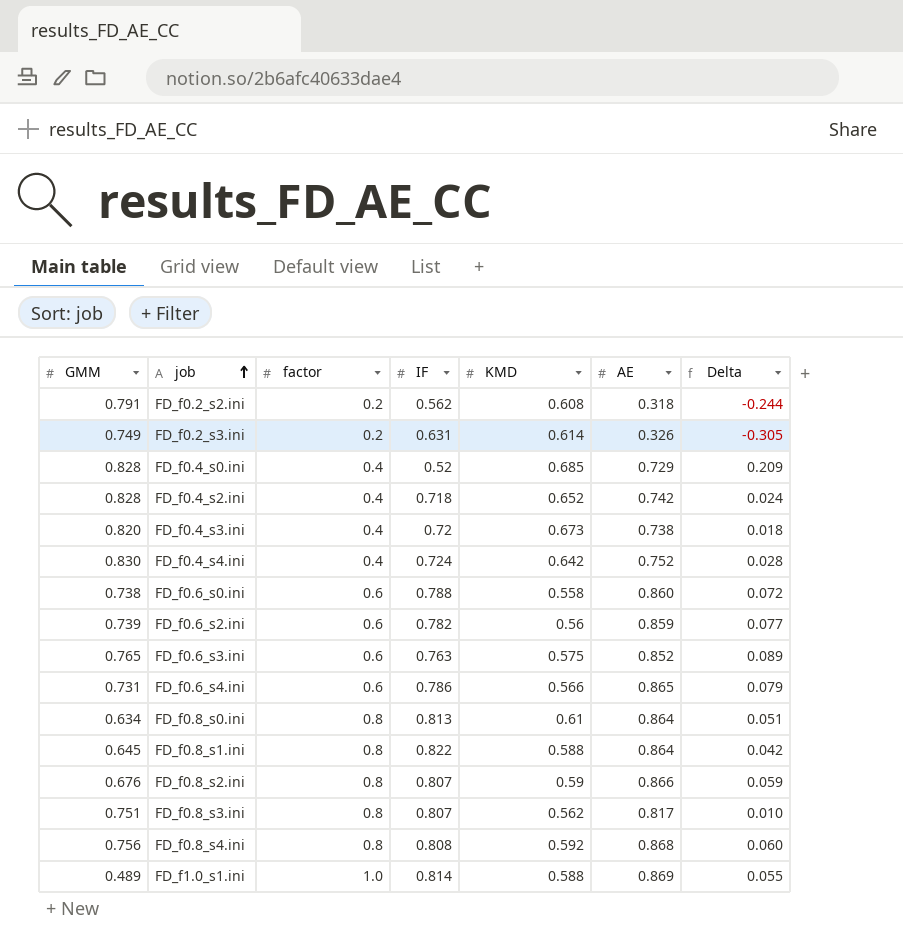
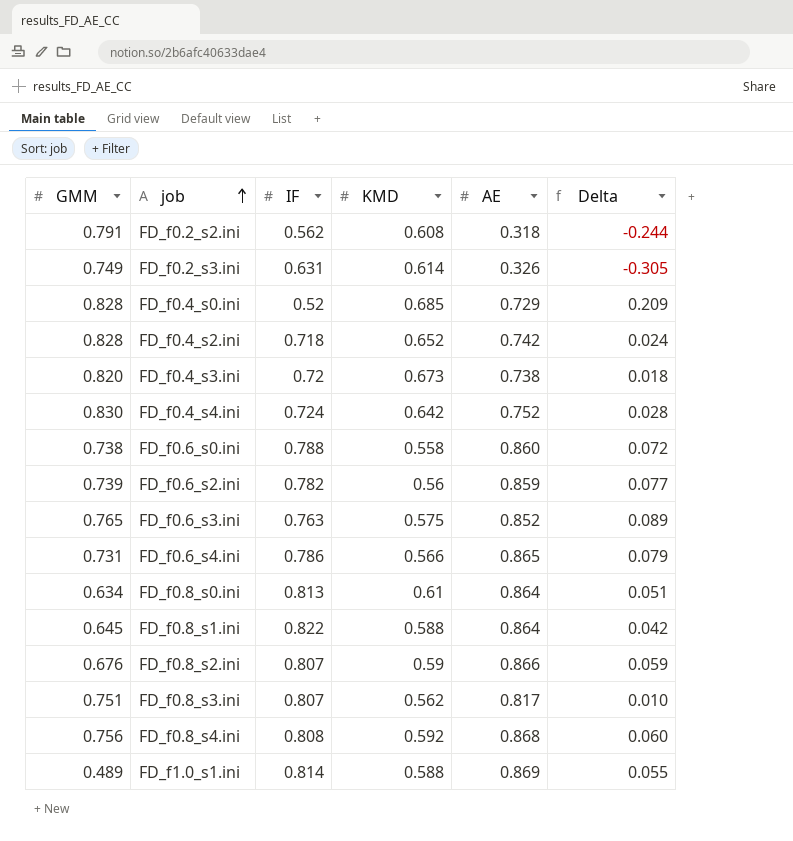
column factor | position: 3 -> none

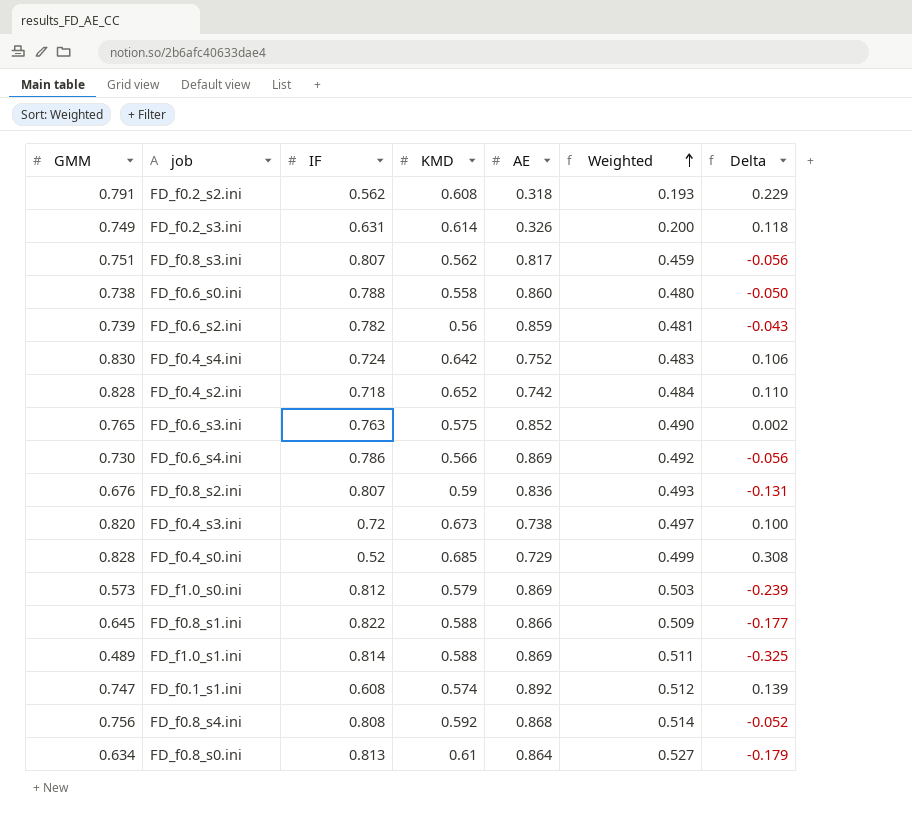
row order: job ascending -> Weighted ascending
column Weighted | formula: none -> [KMD] * [AE]
column Delta | formula: [AE] - [IF] -> [GMM] - [IF]
FD_f0.6_s4.ini | GMM: 0.731 -> 0.730
FD_f0.6_s4.ini | AE: 0.865 -> 0.869
FD_f0.8_s2.ini | AE: 0.866 -> 0.836
row FD_f1.0_s0.ini: none -> 0.573 | 0.812 | 0.579 | 0.869 | 0.503 | -0.239
FD_f0.8_s1.ini | AE: 0.864 -> 0.866
row FD_f0.1_s1.ini: none -> 0.747 | 0.608 | 0.574 | 0.892 | 0.512 | 0.139

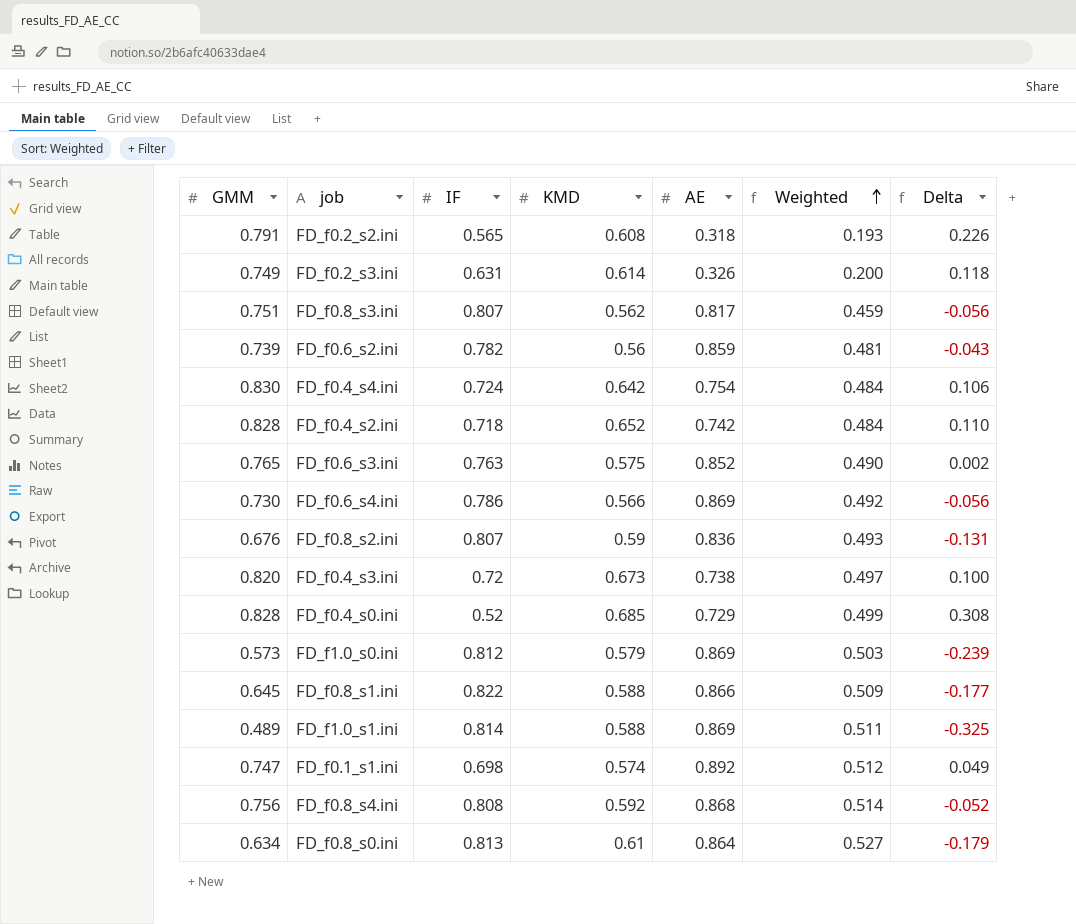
row FD_f0.6_s0.ini: 0.738 | 0.788 | 0.558 | 0.860 | 0.480 | -0.050 -> none
FD_f0.2_s2.ini | IF: 0.562 -> 0.565
FD_f0.2_s2.ini | Delta: 0.229 -> 0.226
FD_f0.4_s4.ini | AE: 0.752 -> 0.754
FD_f0.4_s4.ini | Weighted: 0.483 -> 0.484
FD_f0.1_s1.ini | IF: 0.608 -> 0.698
FD_f0.1_s1.ini | Delta: 0.139 -> 0.049

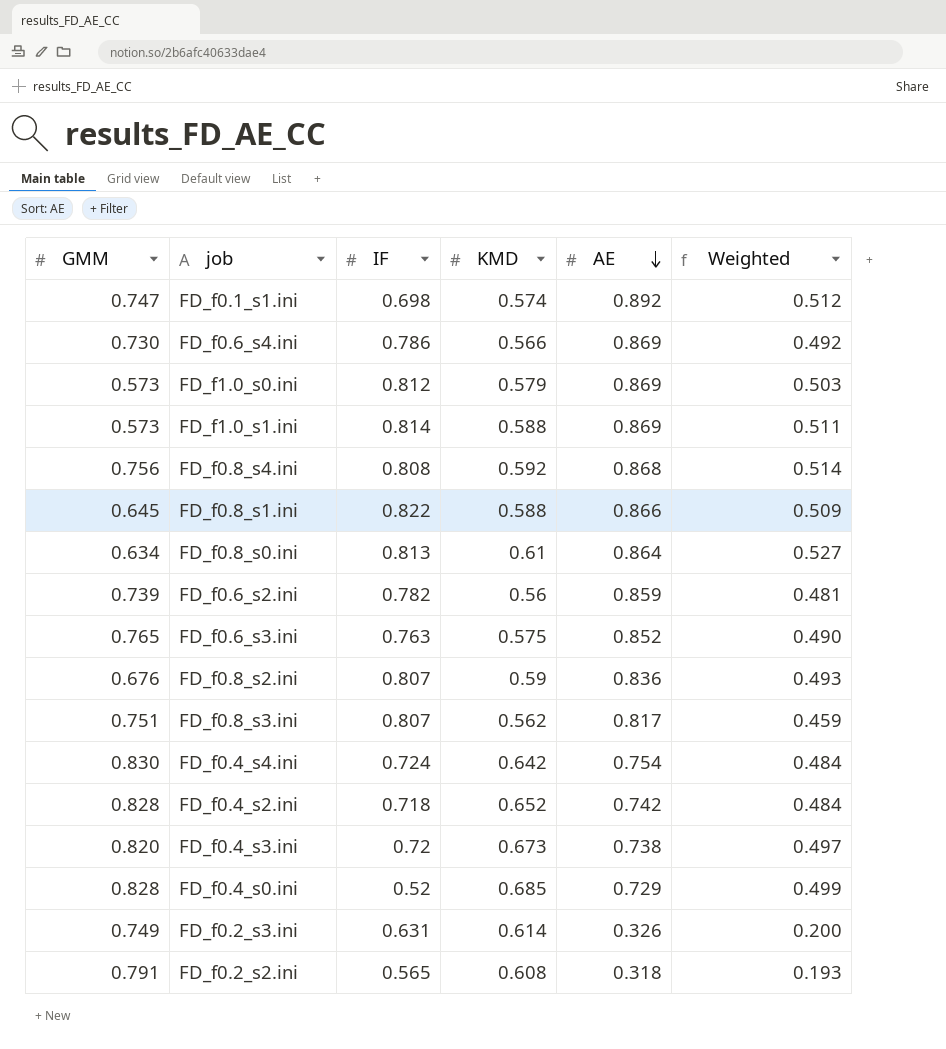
row order: Weighted ascending -> AE descending
column Delta | formula: [GMM] - [IF] -> none
FD_f1.0_s1.ini | GMM: 0.489 -> 0.573

